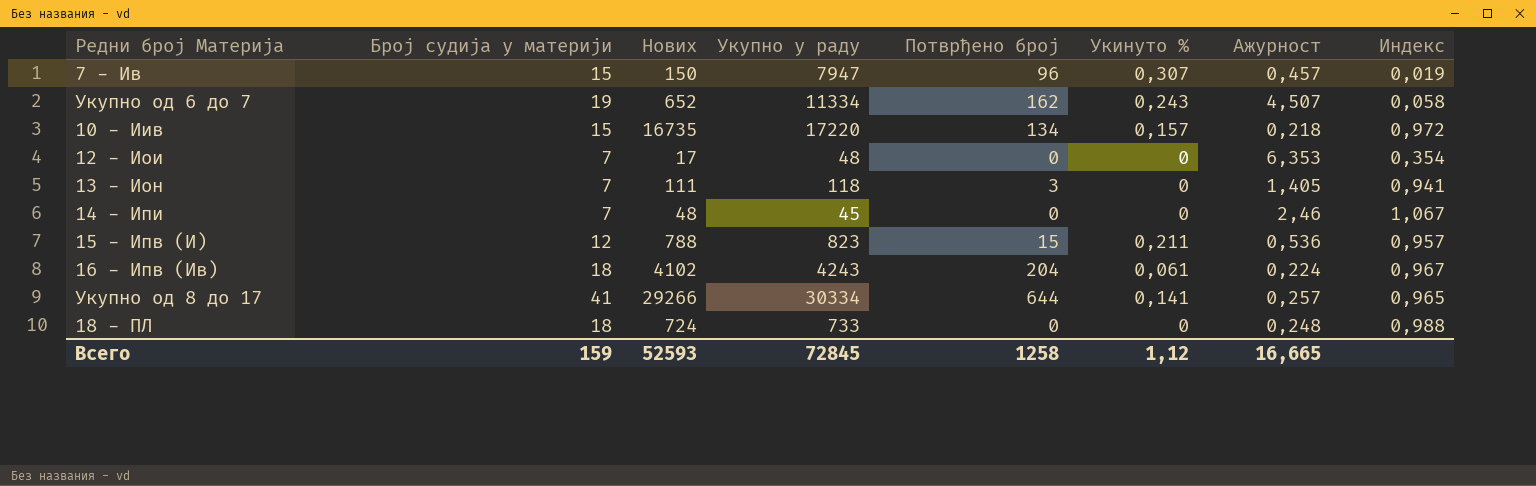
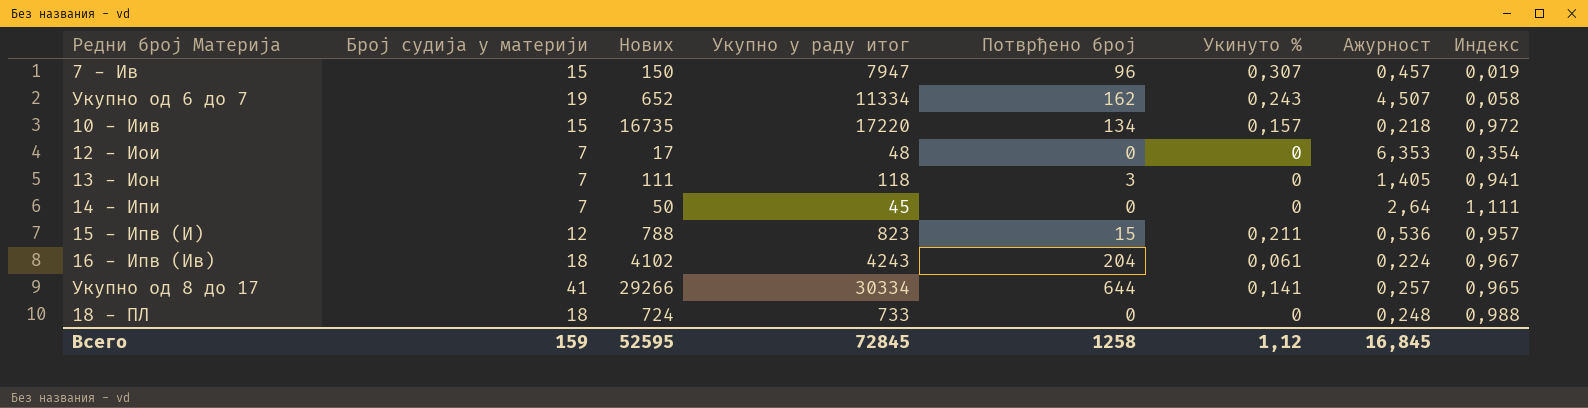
column name: Укупно у раду -> Укупно у раду итог
14 - Ипи | Нових: 48 -> 50
14 - Ипи | Ажурност: 2,46 -> 2,64
14 - Ипи | Индекс: 1,067 -> 1,111
Всего | Нових: 52593 -> 52595
Всего | Ажурност: 16,665 -> 16,845

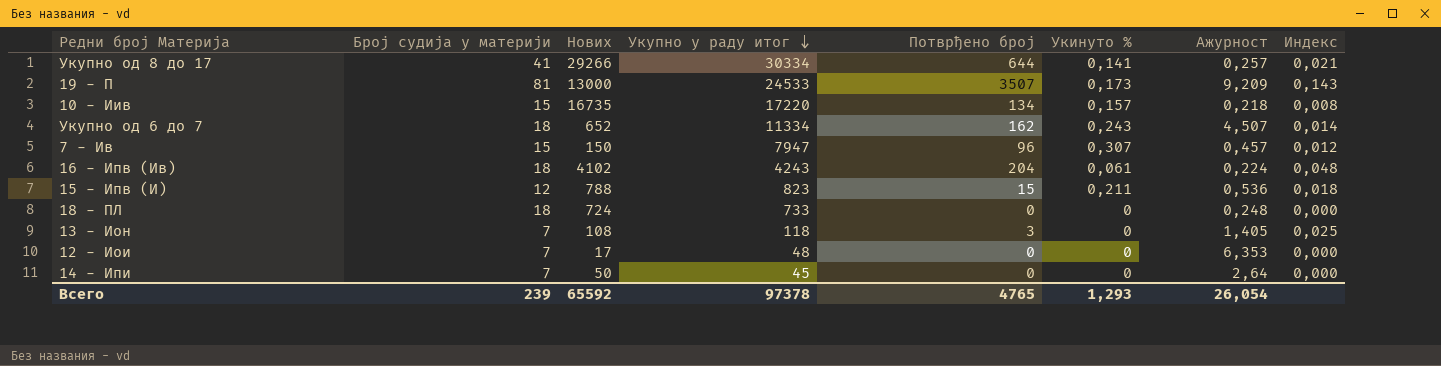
row order: none -> Укупно у раду итог descending
column Индекс | formula: [Нових] / [Укупно у раду итог] -> [Потврђено број] / [Укупно у раду итог]
row 19 - П: none -> 81 | 13000 | 24533 | 3507 | 0,173 | 9,209 | 0,143
Укупно од 6 до 7 | Број судија у материји: 19 -> 18
13 - Ион | Нових: 111 -> 108
Всего | Број судија у материји: 159 -> 239
Всего | Нових: 52595 -> 65592
Всего | Укупно у раду итог: 72845 -> 97378
Всего | Потврђено број: 1258 -> 4765
Всего | Укинуто %: 1,12 -> 1,293
Всего | Ажурност: 16,845 -> 26,054

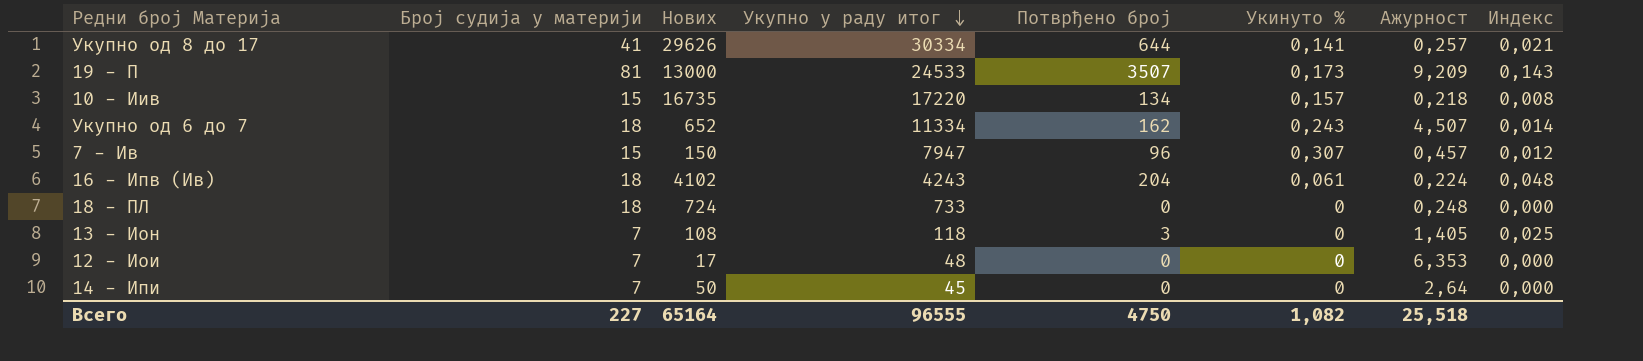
row 15 - Ипв (И): 12 | 788 | 823 | 15 | 0,211 | 0,536 | 0,018 -> none
Укупно од 8 до 17 | Нових: 29266 -> 29626
Всего | Број судија у материји: 239 -> 227
Всего | Нових: 65592 -> 65164
Всего | Укупно у раду итог: 97378 -> 96555
Всего | Потврђено број: 4765 -> 4750
Всего | Укинуто %: 1,293 -> 1,082
Всего | Ажурност: 26,054 -> 25,518

